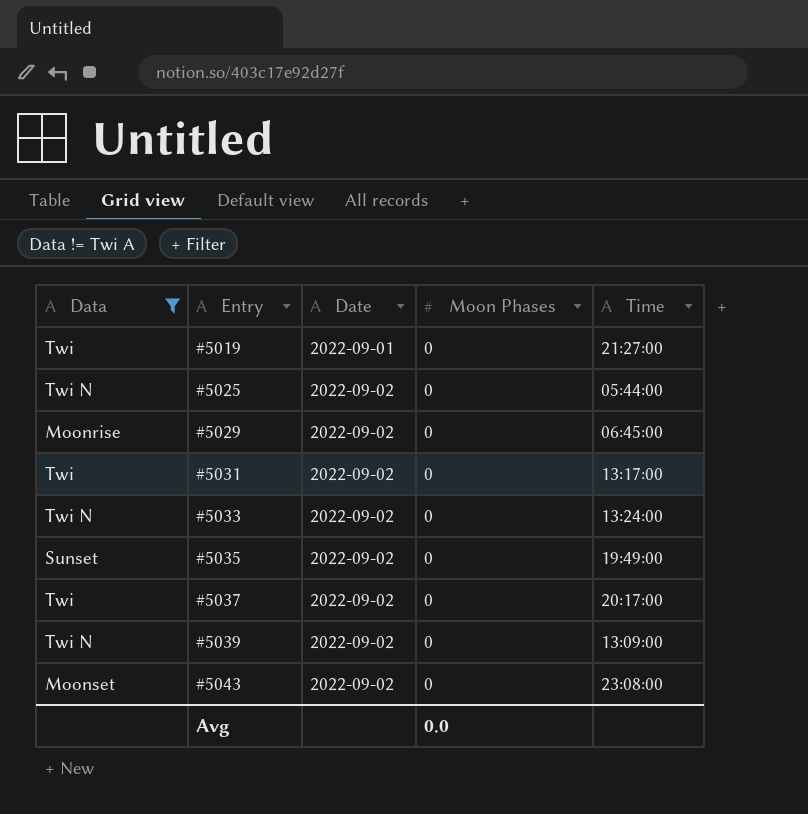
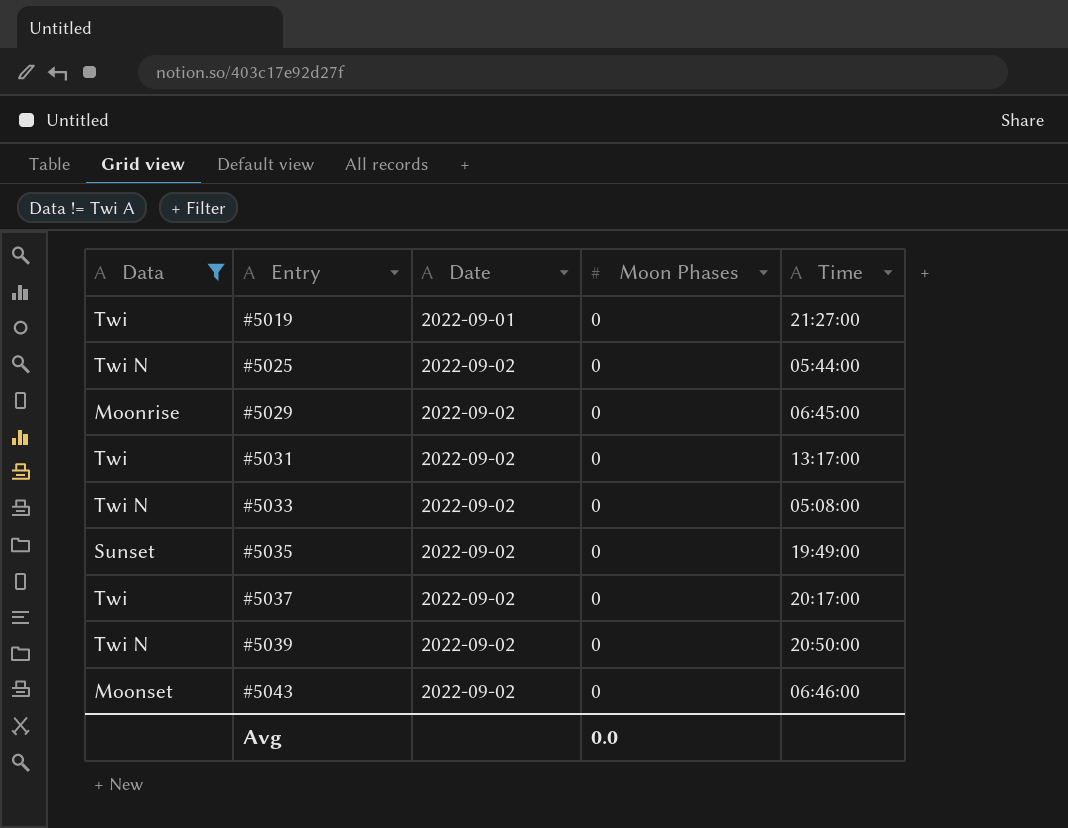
#5033 | Time: 13:24:00 -> 05:08:00
#5039 | Time: 13:09:00 -> 20:50:00
#5043 | Time: 23:08:00 -> 06:46:00

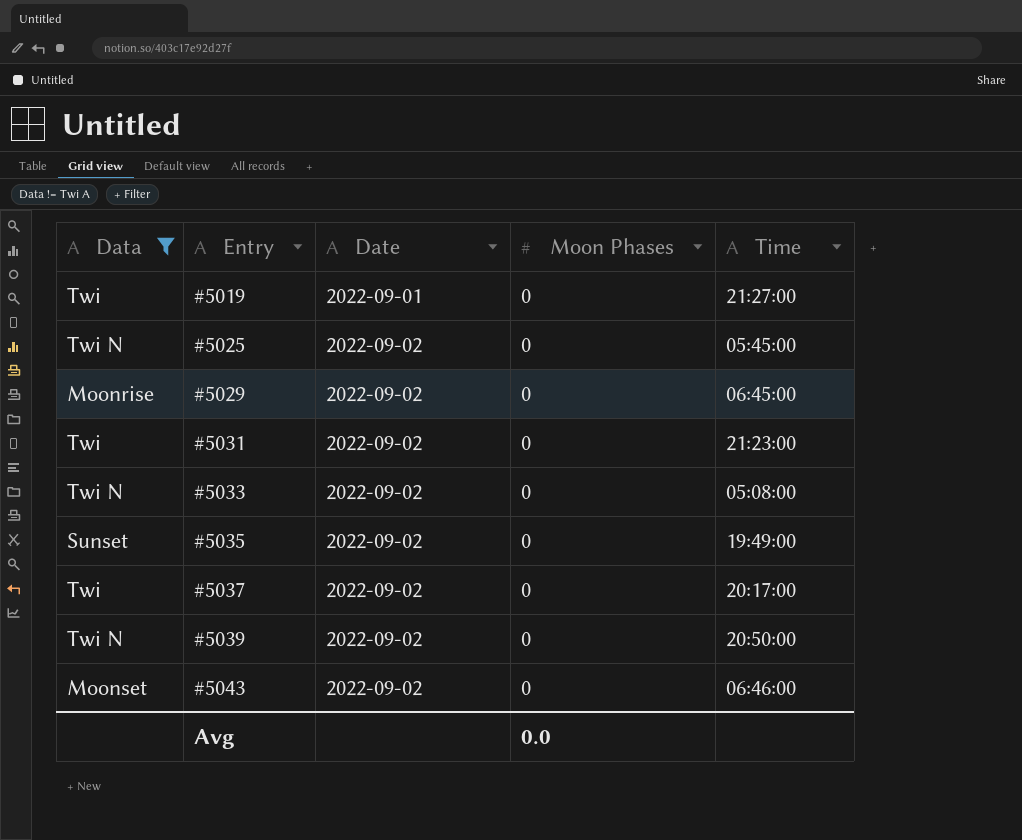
#5025 | Time: 05:44:00 -> 05:45:00
#5031 | Time: 13:17:00 -> 21:23:00

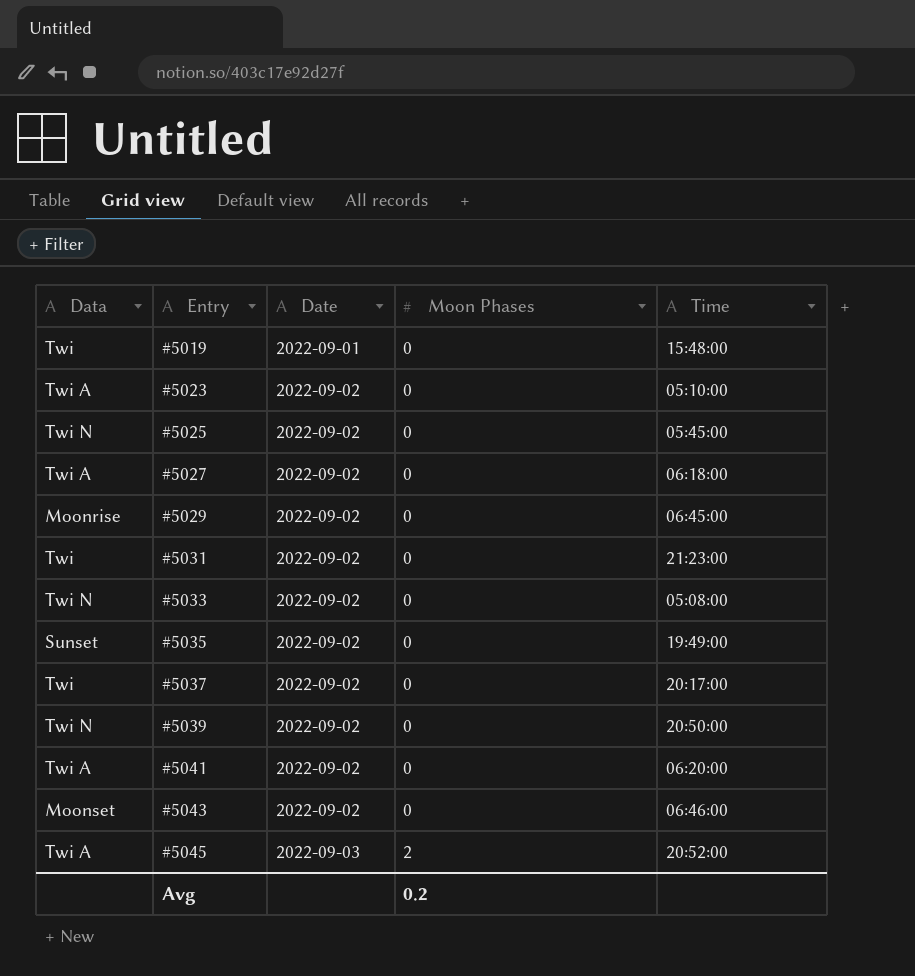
filter: Data != Twi A -> none
#5019 | Time: 21:27:00 -> 15:48:00
Avg | Moon Phases: 0.0 -> 0.2

